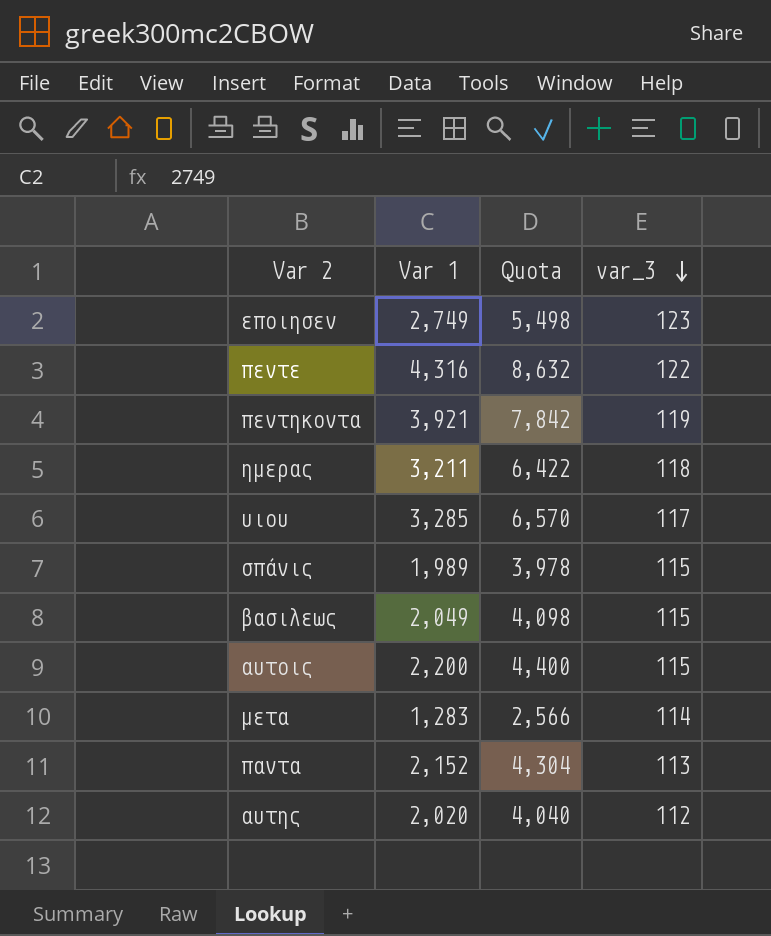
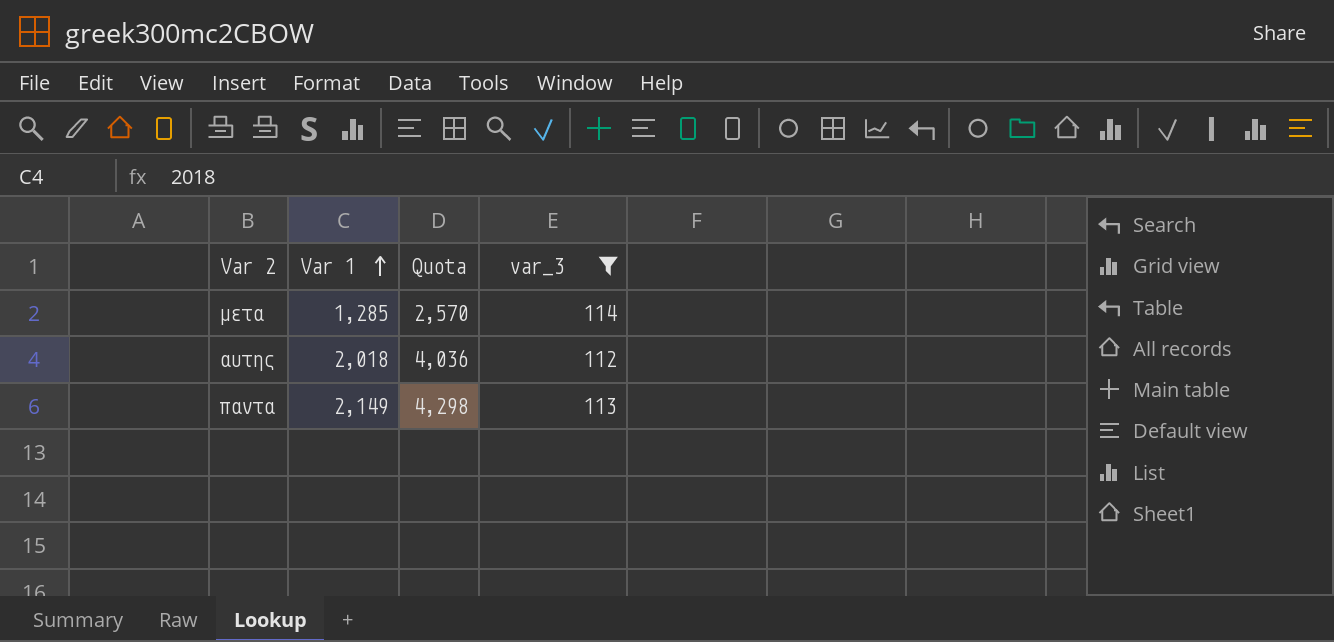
filter: none -> var_3 <= 114
row order: var_3 descending -> Var 1 ascending
μετα | Var 1: 1,283 -> 1,285
μετα | Quota: 2,566 -> 2,570
αυτης | Var 1: 2,020 -> 2,018
αυτης | Quota: 4,040 -> 4,036
παντα | Var 1: 2,152 -> 2,149
παντα | Quota: 4,304 -> 4,298

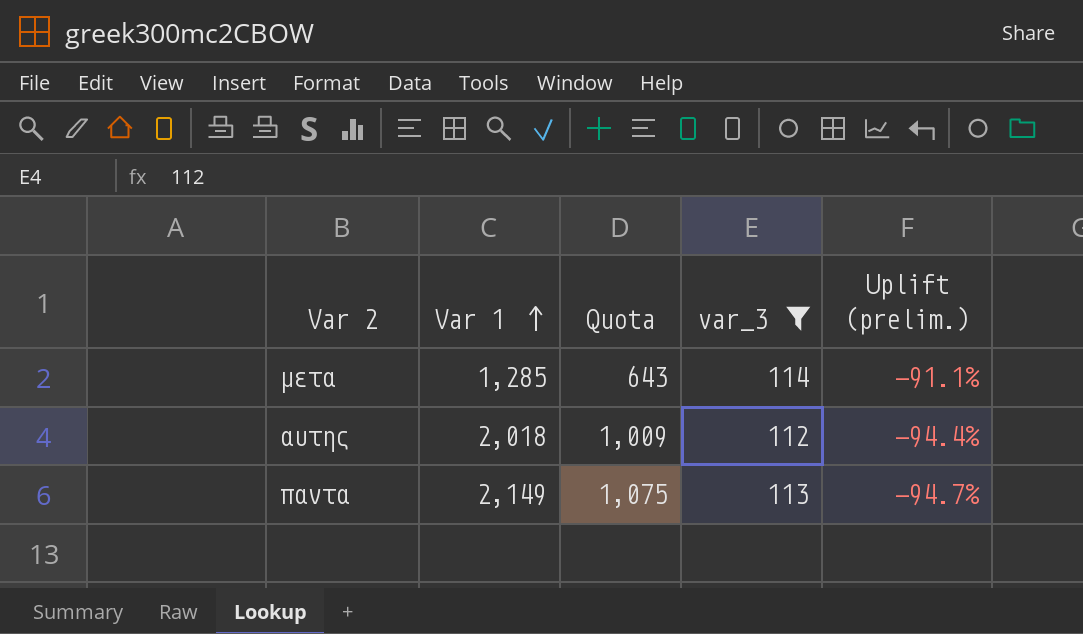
column Quota | formula: [Var 1] * 2 -> [Var 1] * 0.5
column Uplift (prelim.) | formula: none -> ([var_3] - [Var 1]) / [Var 1]

